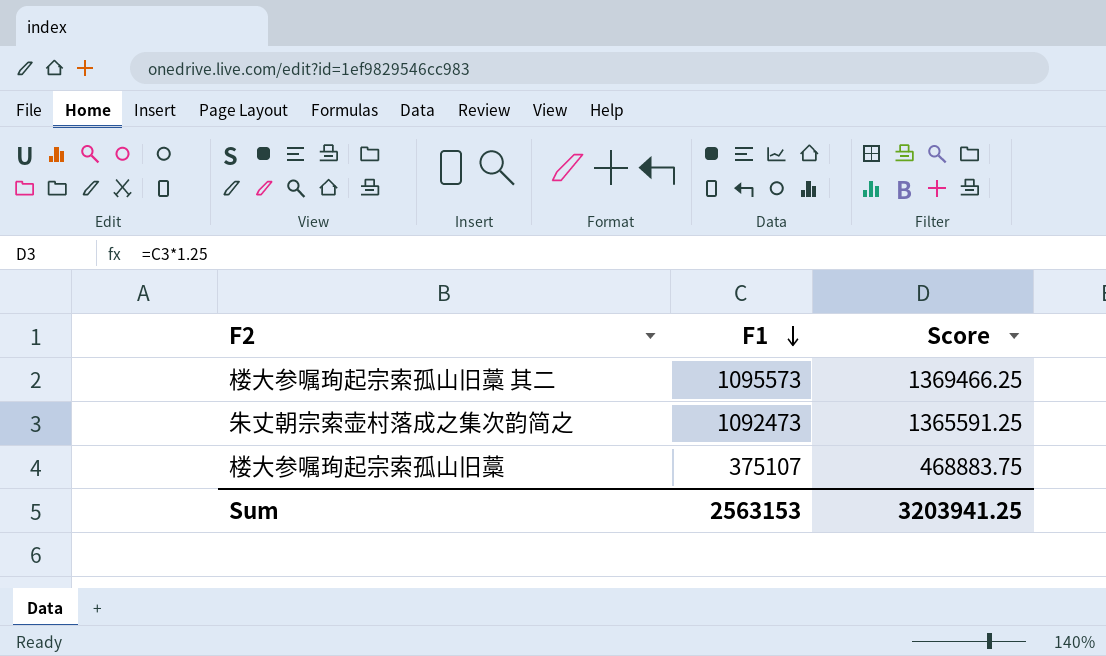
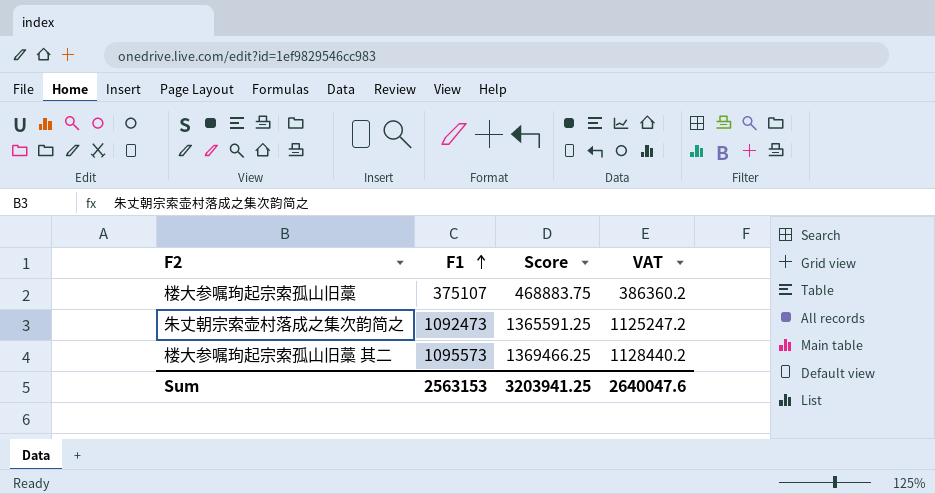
row order: F1 descending -> F1 ascending
column VAT | formula: none -> [F1] * 1.03

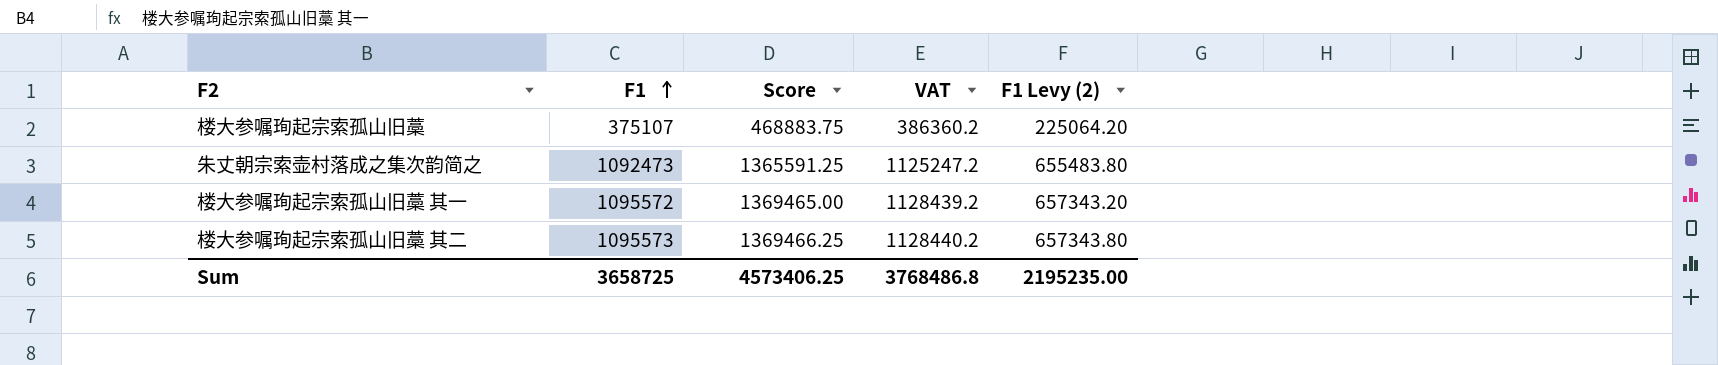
column F1 Levy (2) | formula: none -> [F1] * 0.6
row 楼大参嘱珣起宗索孤山旧藁 其一: none -> 1095572 | 1369465.00 | 1128439.2 | 657343.20
Sum | F1: 2563153 -> 3658725
Sum | Score: 3203941.25 -> 4573406.25
Sum | VAT: 2640047.6 -> 3768486.8

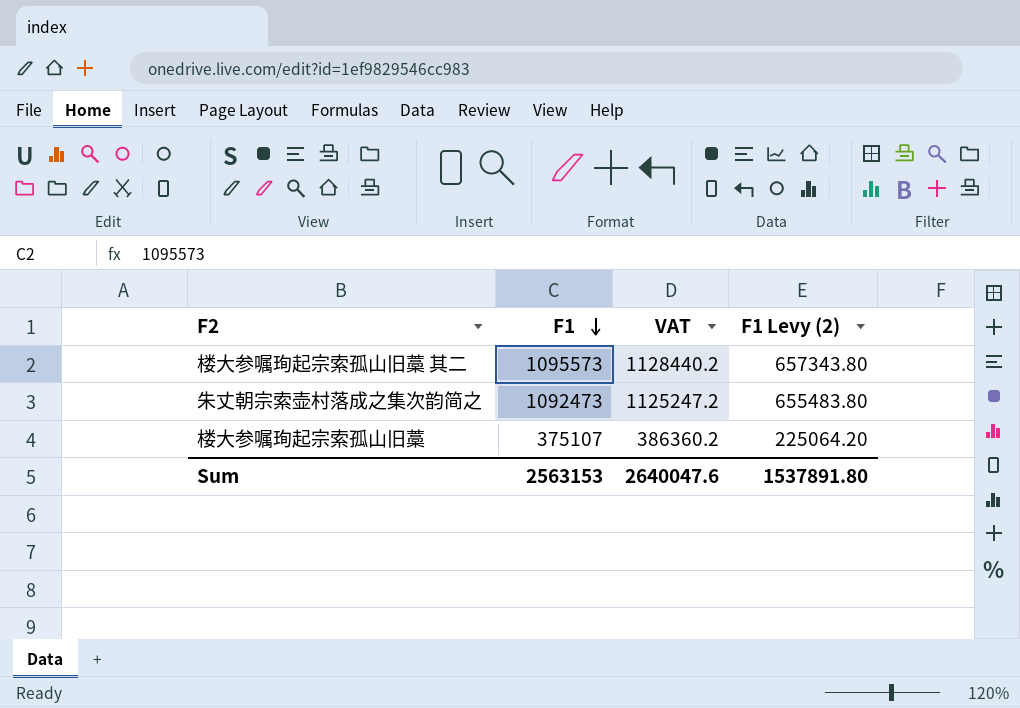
row order: F1 ascending -> F1 descending
column Score | formula: [F1] * 1.25 -> none
row 楼大参嘱珣起宗索孤山旧藁 其一: 1095572 | 1369465.00 | 1128439.2 | 657343.20 -> none
Sum | F1: 3658725 -> 2563153
Sum | VAT: 3768486.8 -> 2640047.6
Sum | F1 Levy (2): 2195235.00 -> 1537891.80

